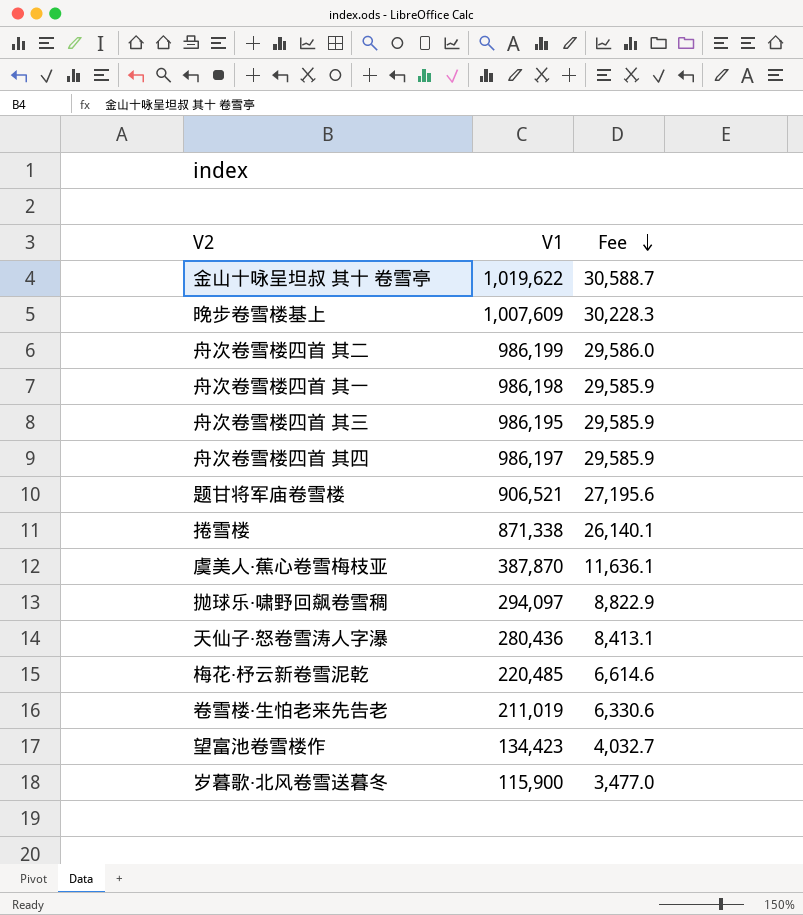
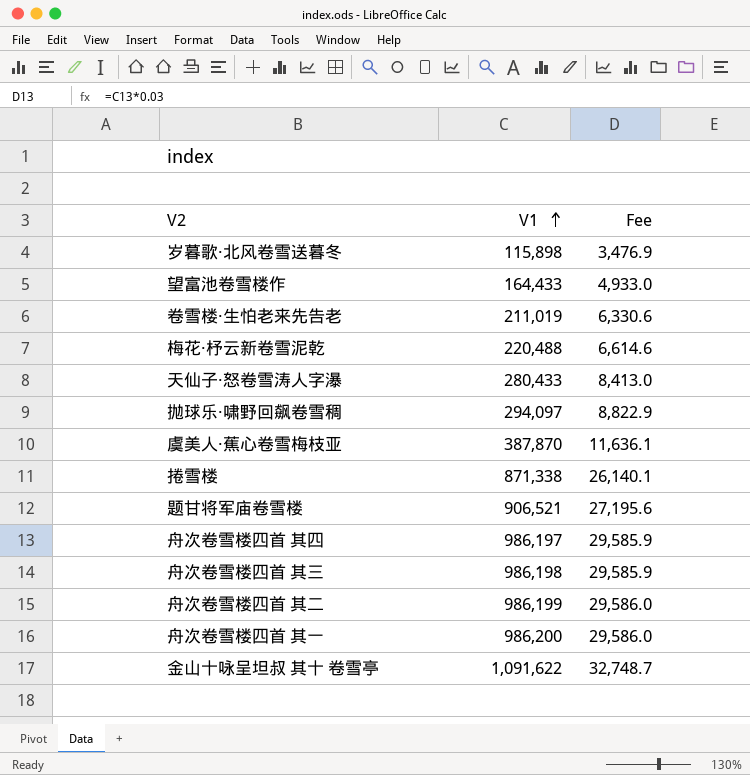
row order: Fee descending -> V1 ascending
row 晚步卷雪楼基上: 1,007,609 | 30,228.3 -> none
岁暮歌·北风卷雪送暮冬 | V1: 115,900 -> 115,898
岁暮歌·北风卷雪送暮冬 | Fee: 3,477.0 -> 3,476.9
望富池卷雪楼作 | V1: 134,423 -> 164,433
望富池卷雪楼作 | Fee: 4,032.7 -> 4,933.0
梅花·杼云新卷雪泥乾 | V1: 220,485 -> 220,488
天仙子·怒卷雪涛人字瀑 | V1: 280,436 -> 280,433
天仙子·怒卷雪涛人字瀑 | Fee: 8,413.1 -> 8,413.0
舟次卷雪楼四首 其三 | V1: 986,195 -> 986,198
舟次卷雪楼四首 其一 | V1: 986,198 -> 986,200
舟次卷雪楼四首 其一 | Fee: 29,585.9 -> 29,586.0
金山十咏呈坦叔 其十 卷雪亭 | V1: 1,019,622 -> 1,091,622
金山十咏呈坦叔 其十 卷雪亭 | Fee: 30,588.7 -> 32,748.7

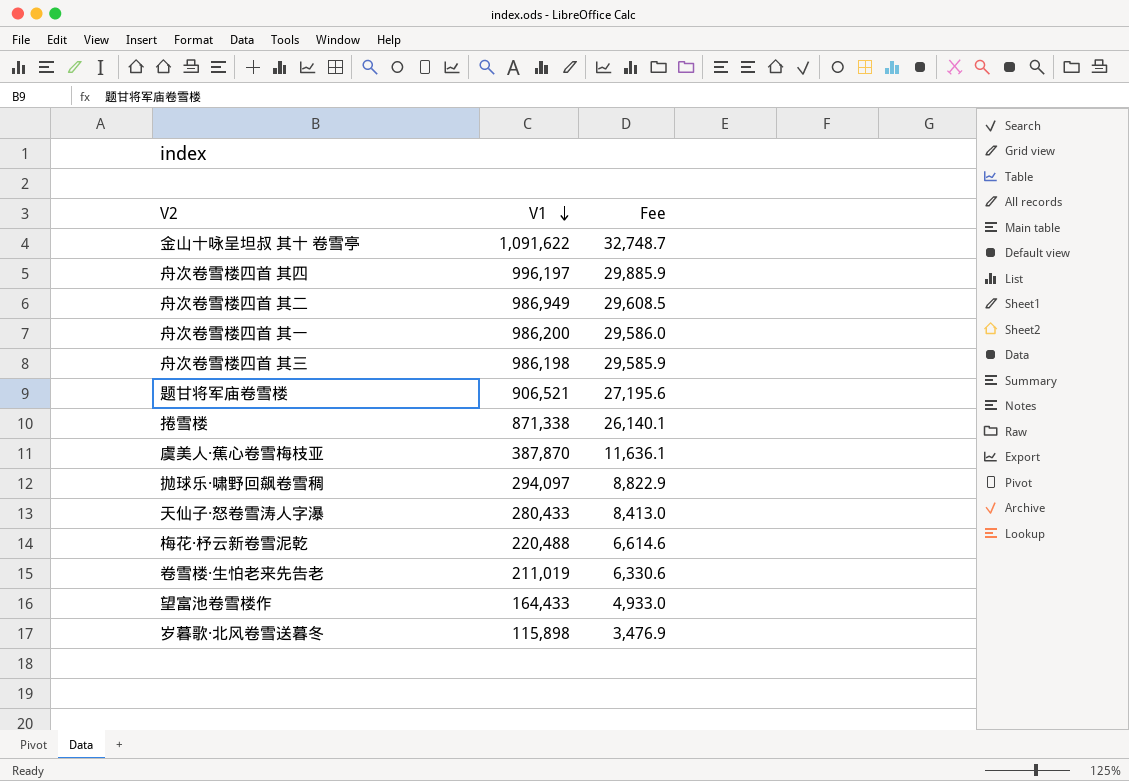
row order: V1 ascending -> V1 descending
舟次卷雪楼四首 其四 | V1: 986,197 -> 996,197
舟次卷雪楼四首 其四 | Fee: 29,585.9 -> 29,885.9
舟次卷雪楼四首 其二 | V1: 986,199 -> 986,949
舟次卷雪楼四首 其二 | Fee: 29,586.0 -> 29,608.5

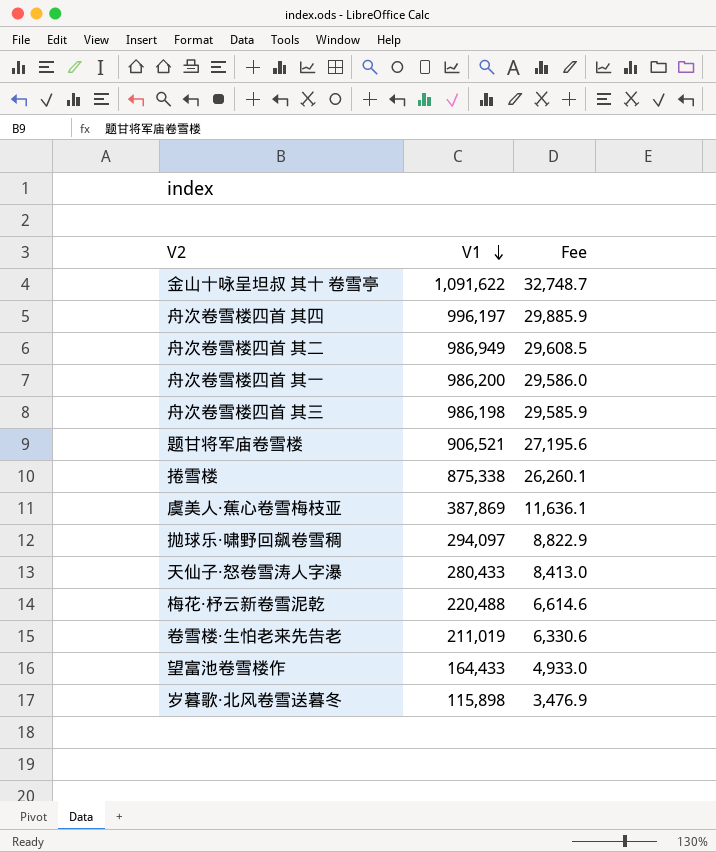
捲雪楼 | V1: 871,338 -> 875,338
捲雪楼 | Fee: 26,140.1 -> 26,260.1
虞美人·蕉心卷雪梅枝亚 | V1: 387,870 -> 387,869

